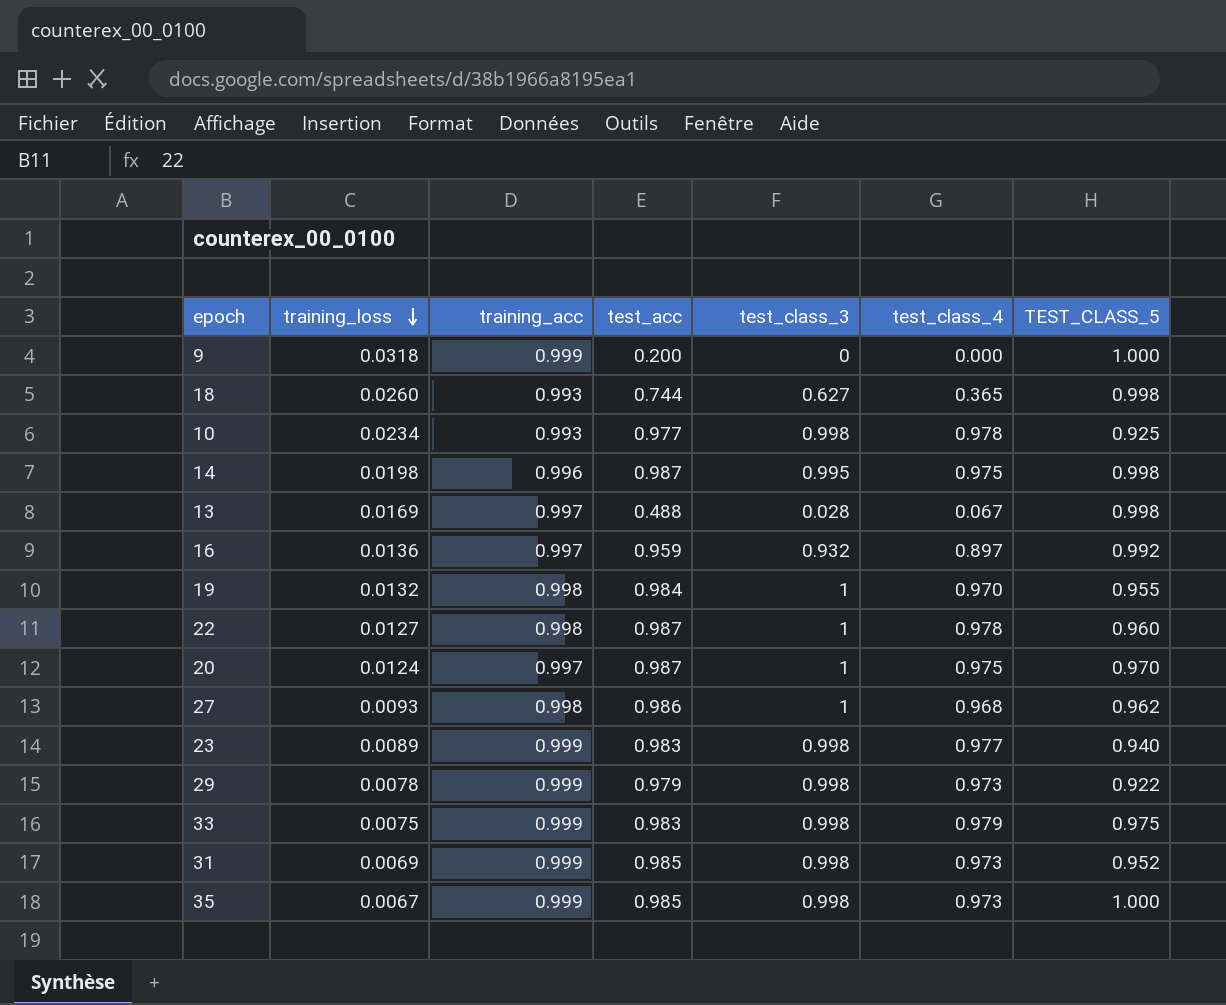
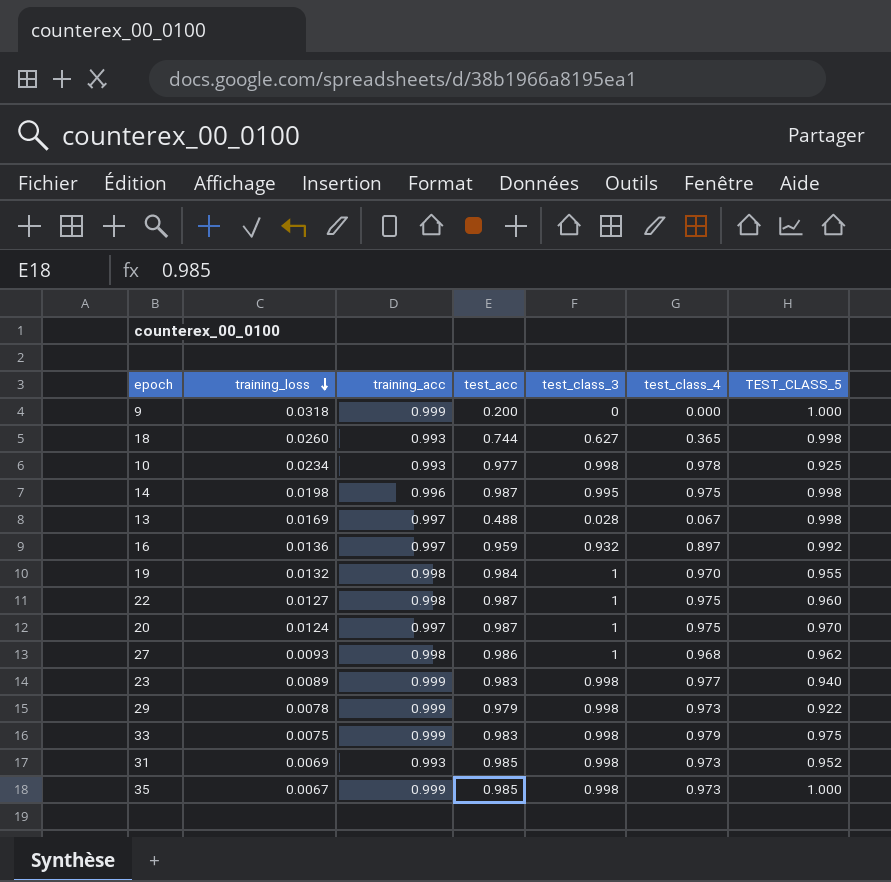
22 | test_class_4: 0.978 -> 0.975
31 | training_acc: 0.999 -> 0.993

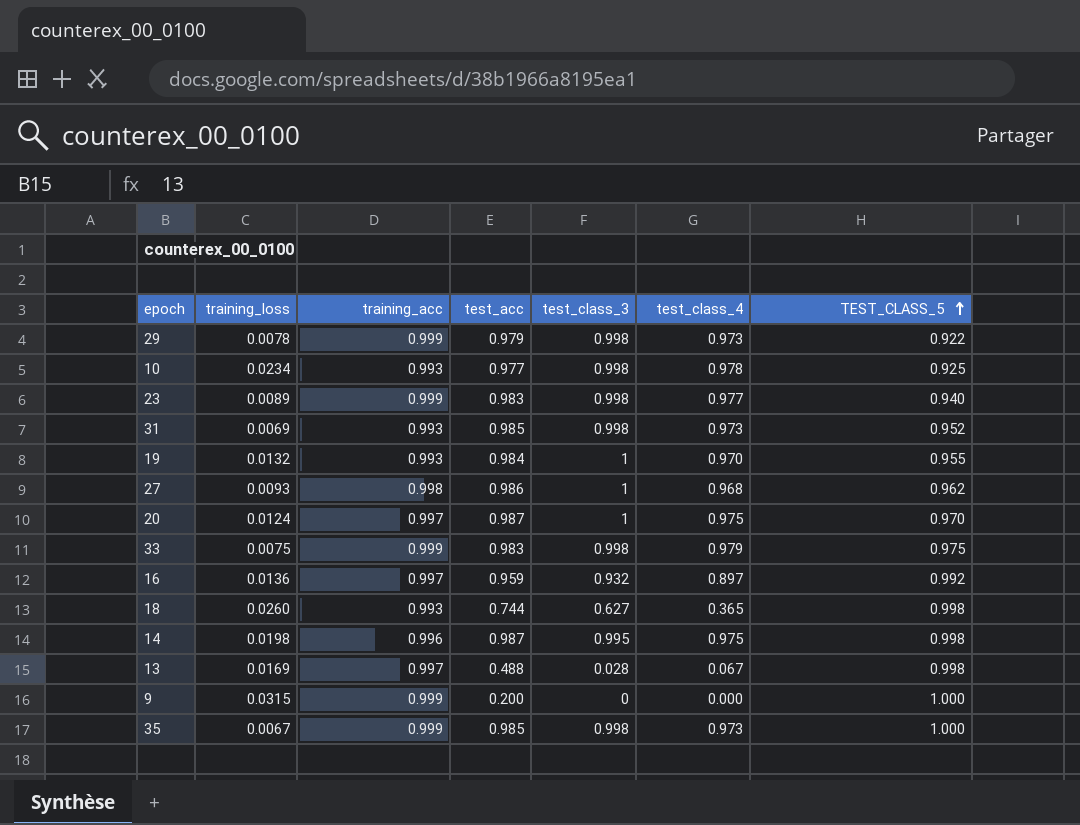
row order: training_loss descending -> TEST_CLASS_5 ascending
row 22: 0.0127 | 0.998 | 0.987 | 1 | 0.975 | 0.960 -> none
19 | training_acc: 0.998 -> 0.993
9 | training_loss: 0.0318 -> 0.0315

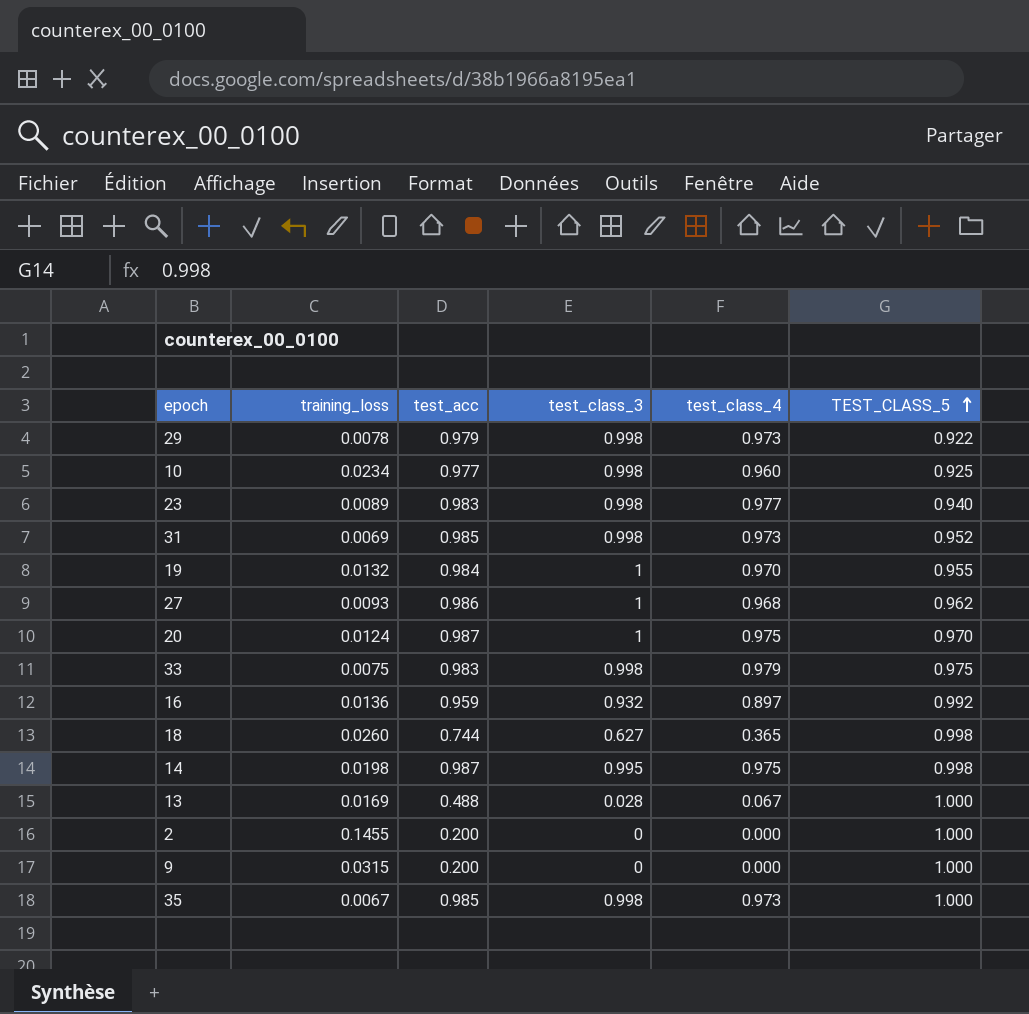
column training_acc | position: 3 -> none
10 | test_class_4: 0.978 -> 0.960
13 | TEST_CLASS_5: 0.998 -> 1.000
row 2: none -> 0.1455 | 0.200 | 0 | 0.000 | 1.000

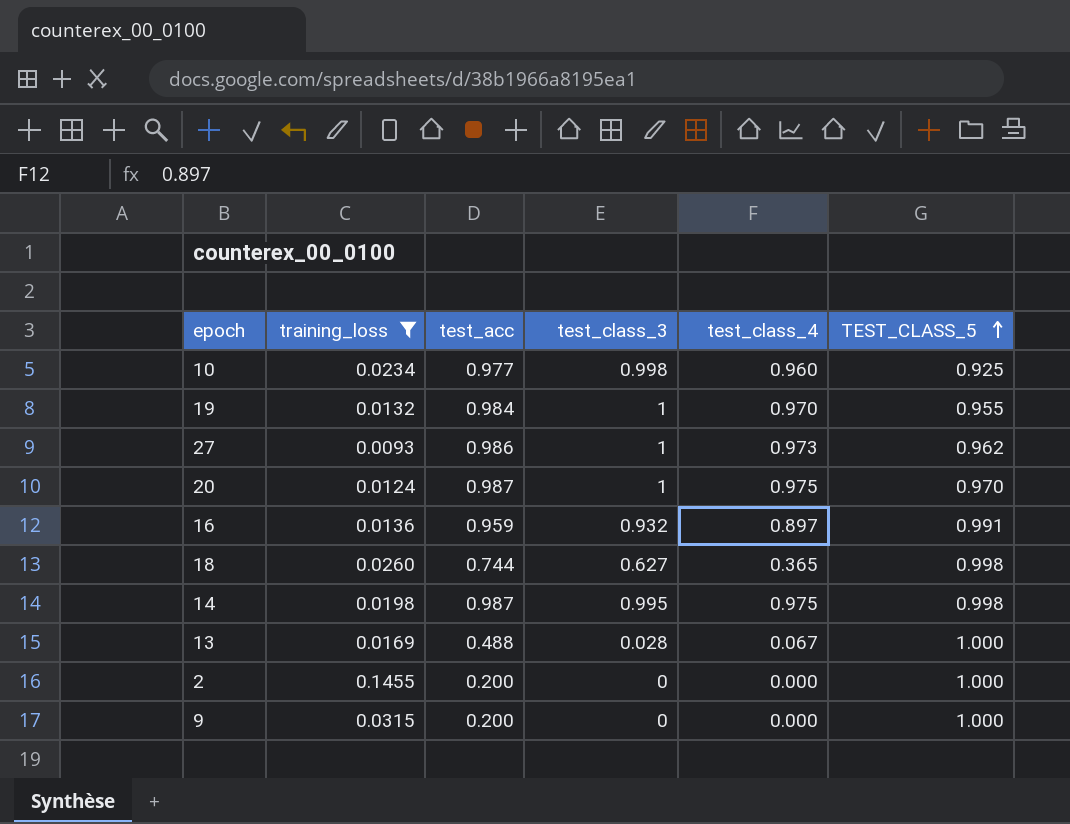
filter: none -> training_loss >= 0.0093
27 | test_class_4: 0.968 -> 0.973
16 | TEST_CLASS_5: 0.992 -> 0.991

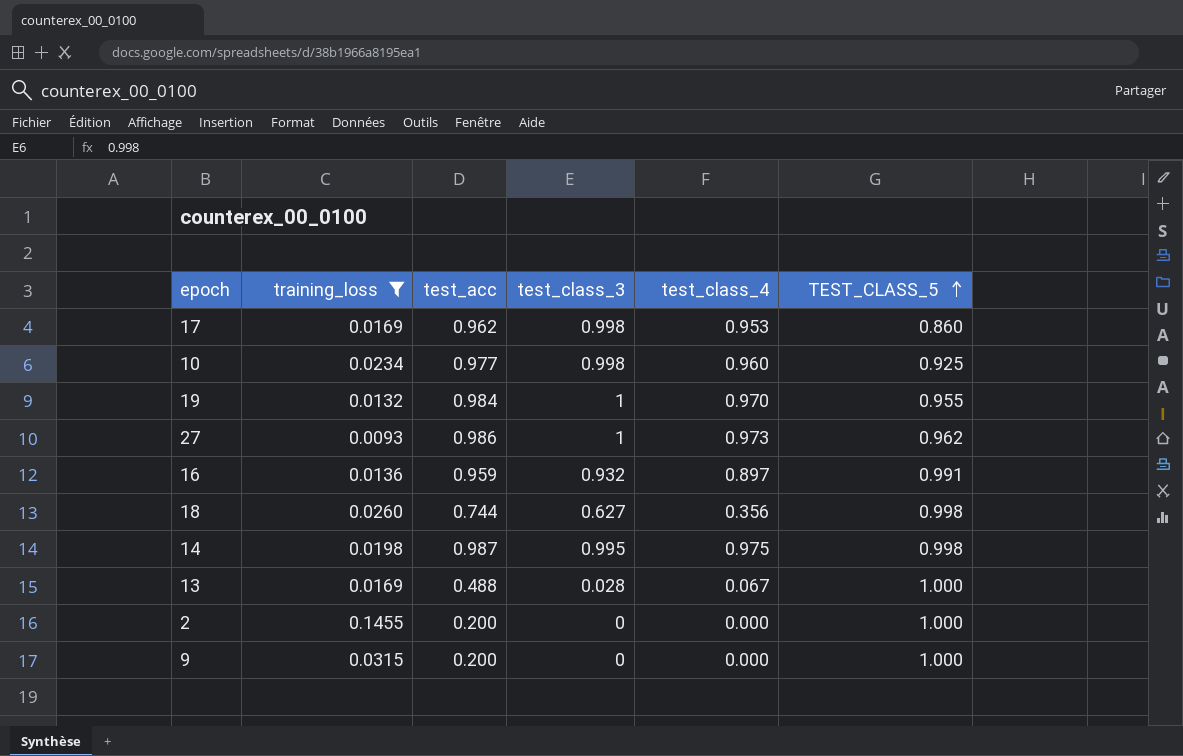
row 20: 0.0124 | 0.987 | 1 | 0.975 | 0.970 -> none
row 17: none -> 0.0169 | 0.962 | 0.998 | 0.953 | 0.860
18 | test_class_4: 0.365 -> 0.356

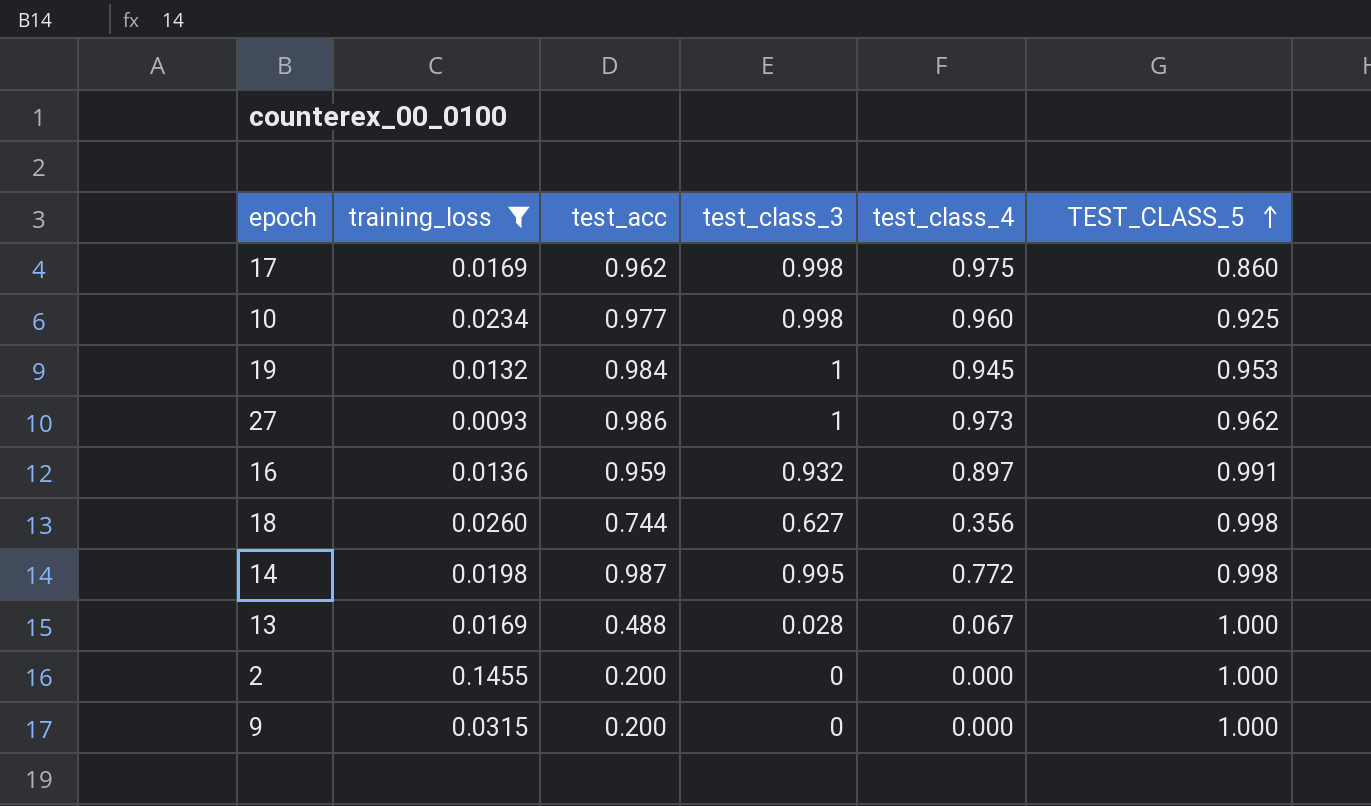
17 | test_class_4: 0.953 -> 0.975
19 | test_class_4: 0.970 -> 0.945
19 | TEST_CLASS_5: 0.955 -> 0.953
14 | test_class_4: 0.975 -> 0.772

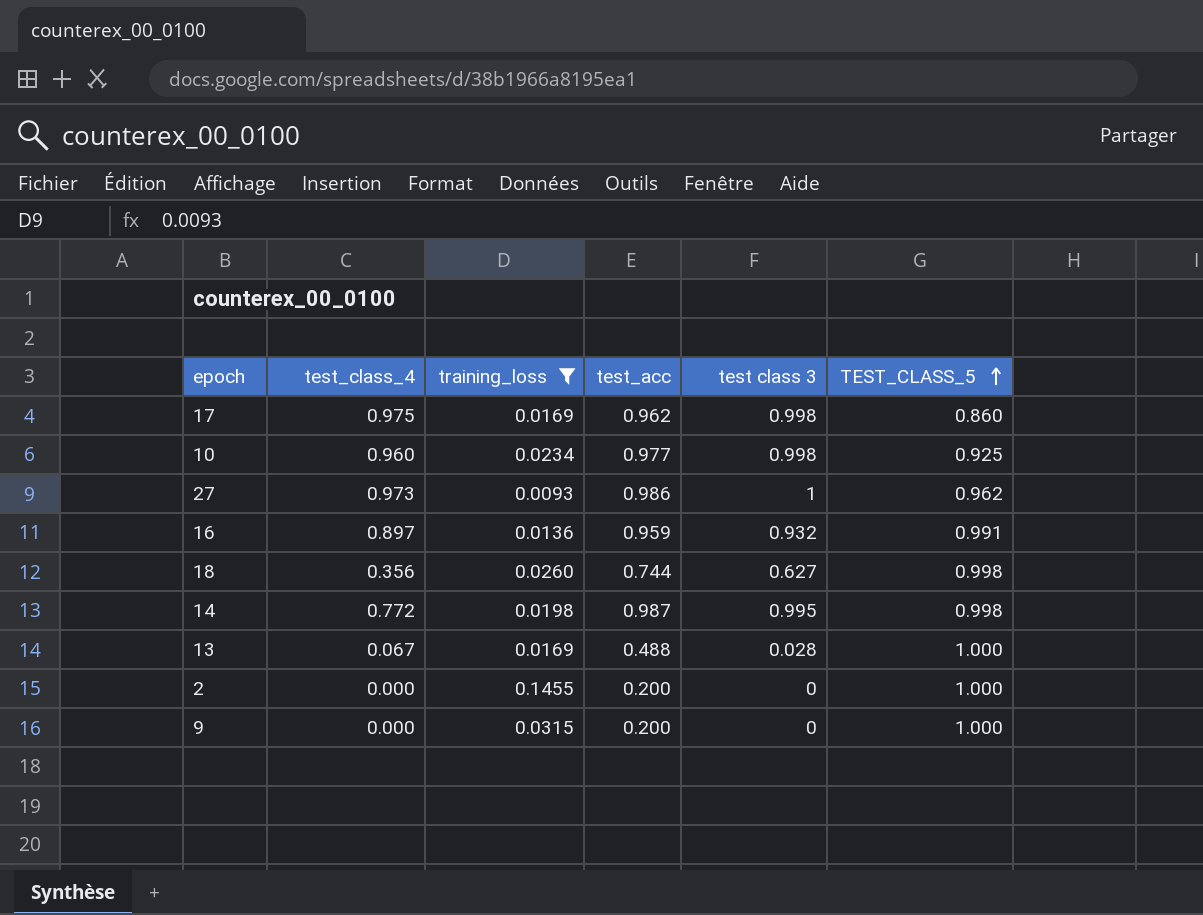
column test_class_4 | position: 5 -> 2
column name: test_class_3 -> test class 3
row 19: 0.0132 | 0.984 | 1 | 0.945 | 0.953 -> none

